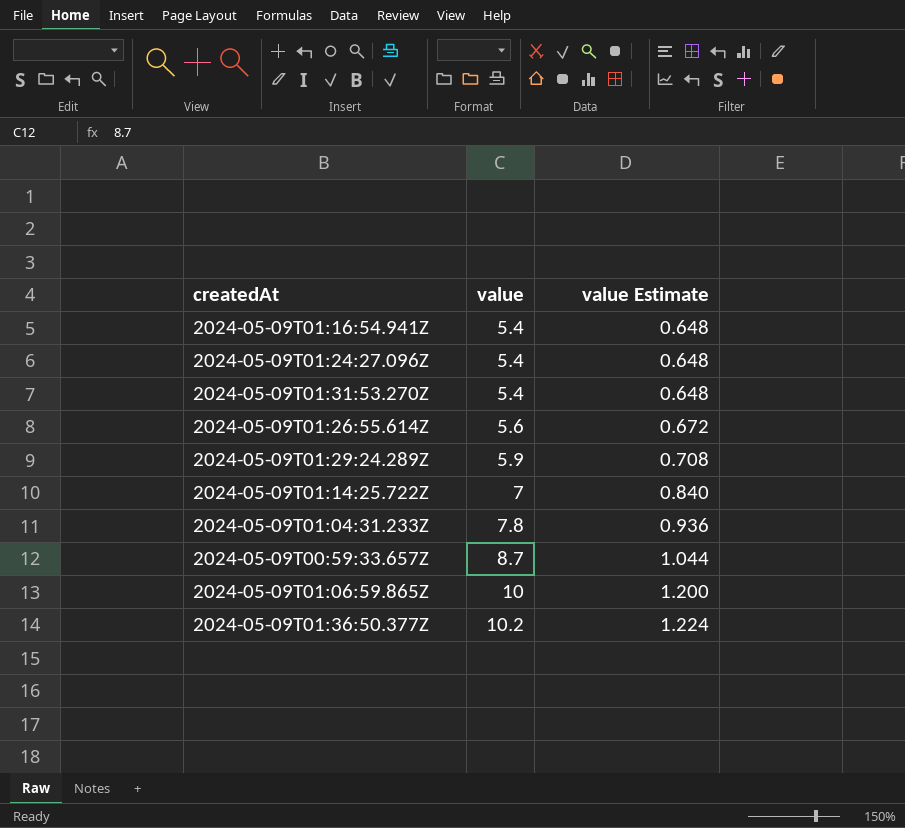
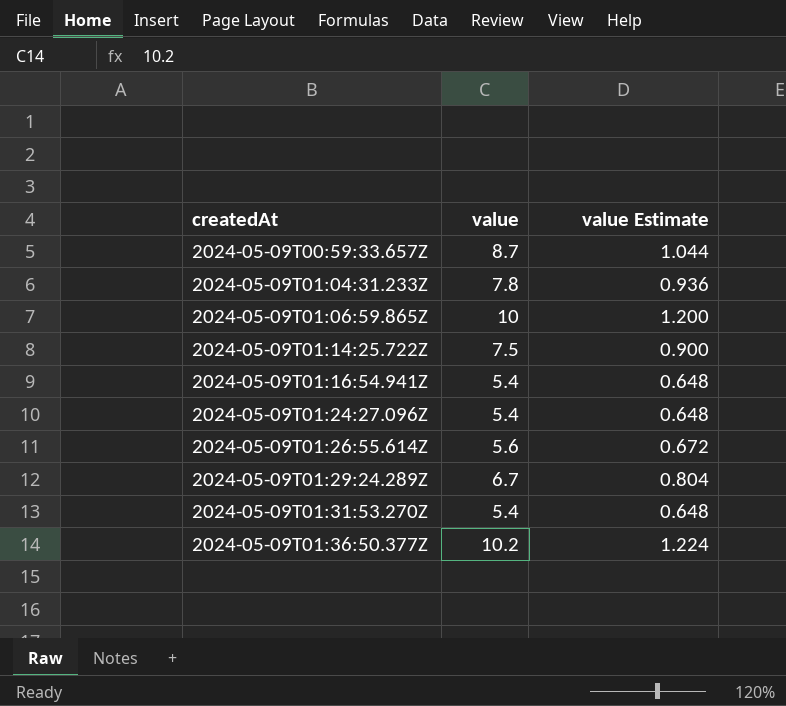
row order: value ascending -> createdAt ascending
2024-05-09T01:14:25.722Z | value: 7 -> 7.5
2024-05-09T01:14:25.722Z | value Estimate: 0.840 -> 0.900
2024-05-09T01:29:24.289Z | value: 5.9 -> 6.7
2024-05-09T01:29:24.289Z | value Estimate: 0.708 -> 0.804

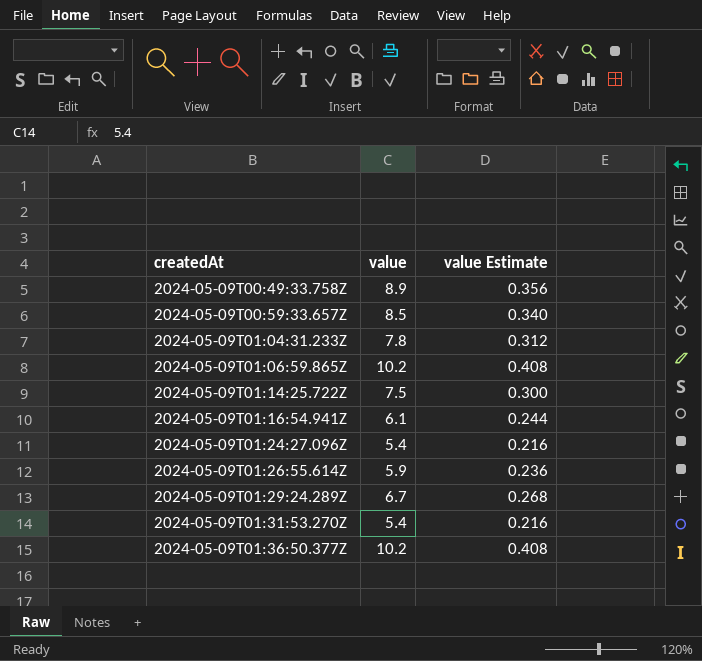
column value Estimate | formula: [value] * 0.12 -> [value] * 0.04
row 2024-05-09T00:49:33.758Z: none -> 8.9 | 0.356
2024-05-09T00:59:33.657Z | value: 8.7 -> 8.5
2024-05-09T01:06:59.865Z | value: 10 -> 10.2
2024-05-09T01:16:54.941Z | value: 5.4 -> 6.1
2024-05-09T01:26:55.614Z | value: 5.6 -> 5.9

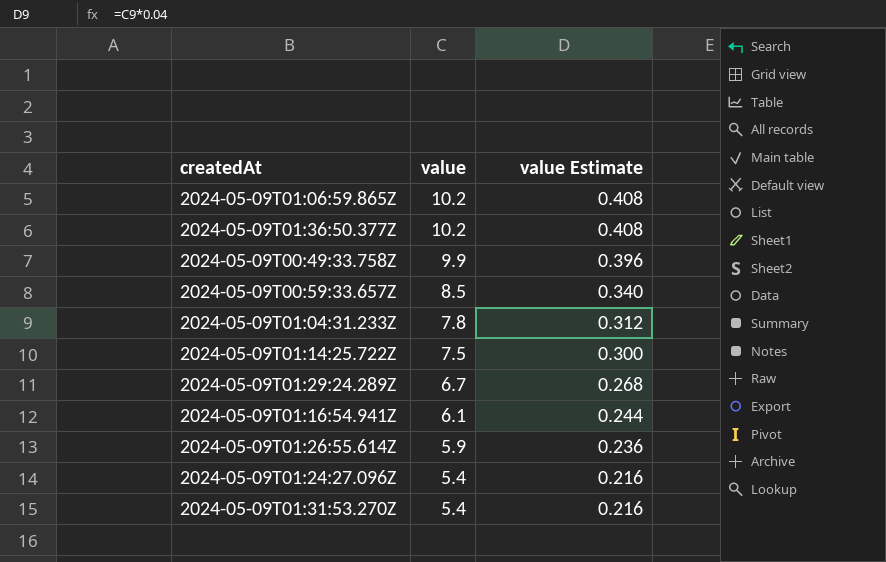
row order: createdAt ascending -> value descending
2024-05-09T00:49:33.758Z | value: 8.9 -> 9.9
2024-05-09T00:49:33.758Z | value Estimate: 0.356 -> 0.396

